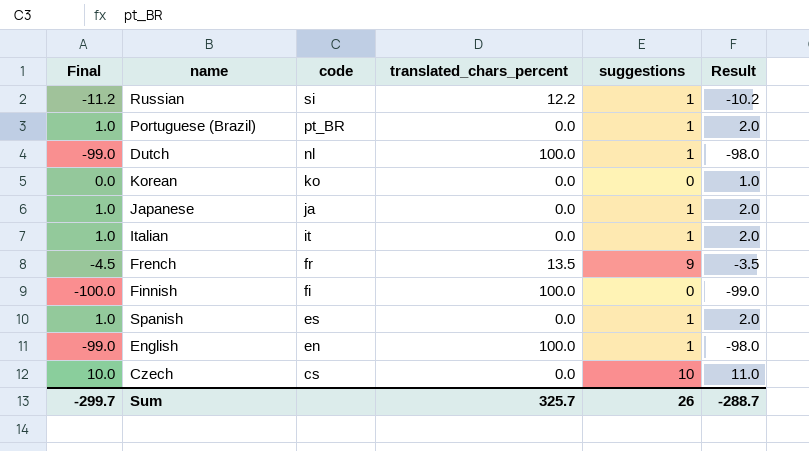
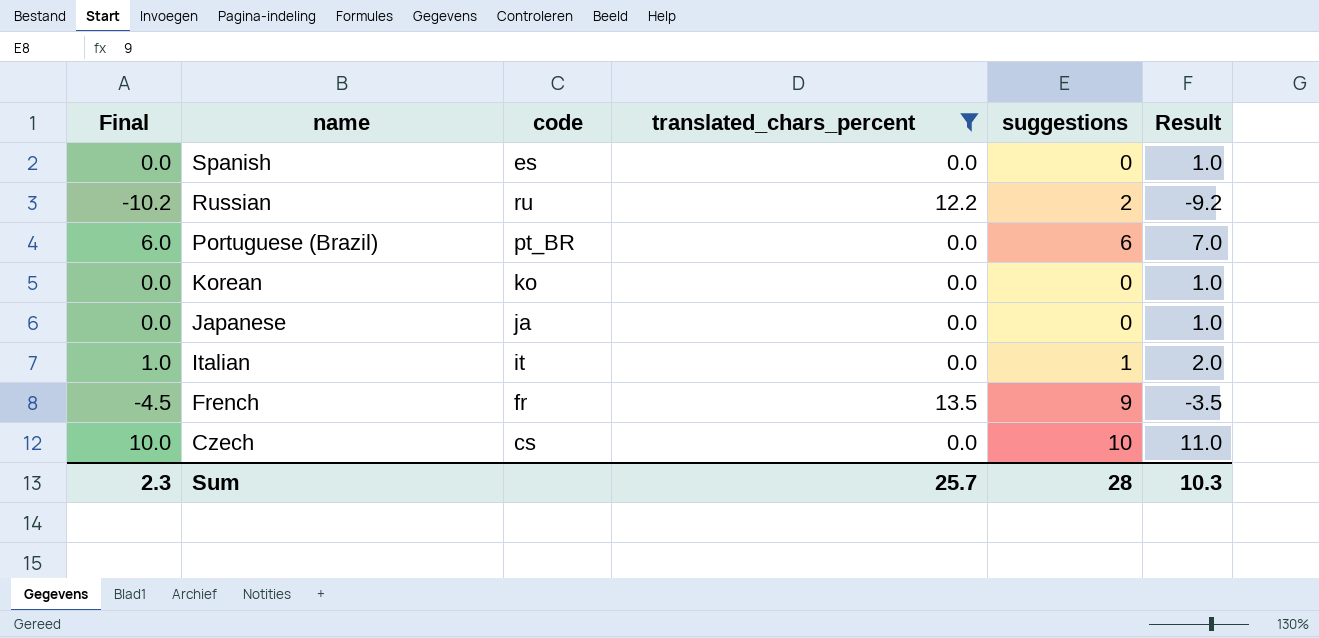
filter: none -> translated_chars_percent != 100.0
row order: code descending -> name descending
Spanish | Final: 1.0 -> 0.0
Spanish | suggestions: 1 -> 0
Spanish | Result: 2.0 -> 1.0
Russian | Final: -11.2 -> -10.2
Russian | code: si -> ru
Russian | suggestions: 1 -> 2
Russian | Result: -10.2 -> -9.2
Portuguese (Brazil) | Final: 1.0 -> 6.0
Portuguese (Brazil) | suggestions: 1 -> 6
Portuguese (Brazil) | Result: 2.0 -> 7.0
Japanese | Final: 1.0 -> 0.0
Japanese | suggestions: 1 -> 0
Japanese | Result: 2.0 -> 1.0
Sum | Final: -299.7 -> 2.3
Sum | translated_chars_percent: 325.7 -> 25.7
Sum | suggestions: 26 -> 28
Sum | Result: -288.7 -> 10.3

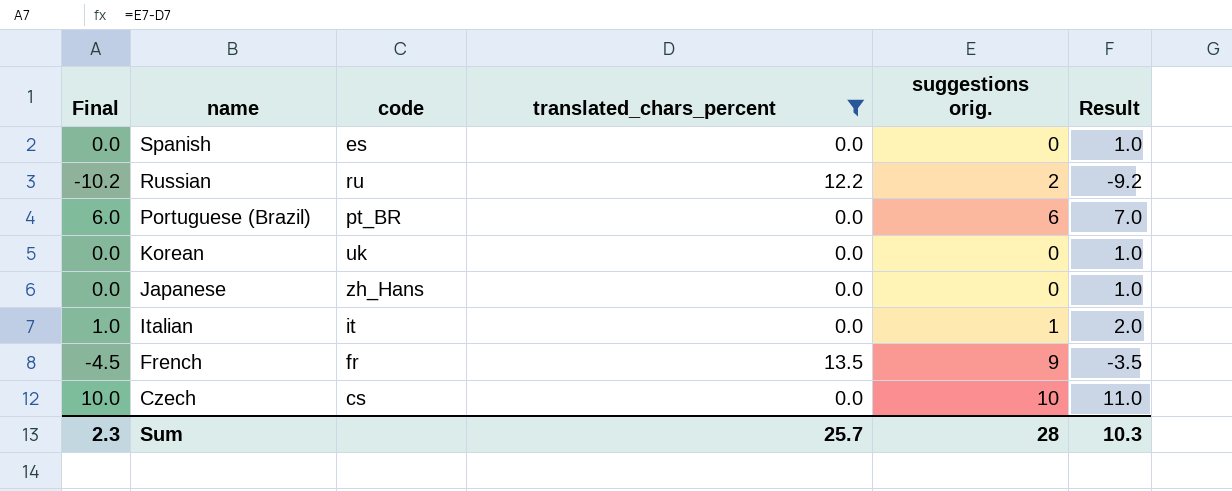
column name: suggestions -> suggestions orig.
Korean | code: ko -> uk
Japanese | code: ja -> zh_Hans

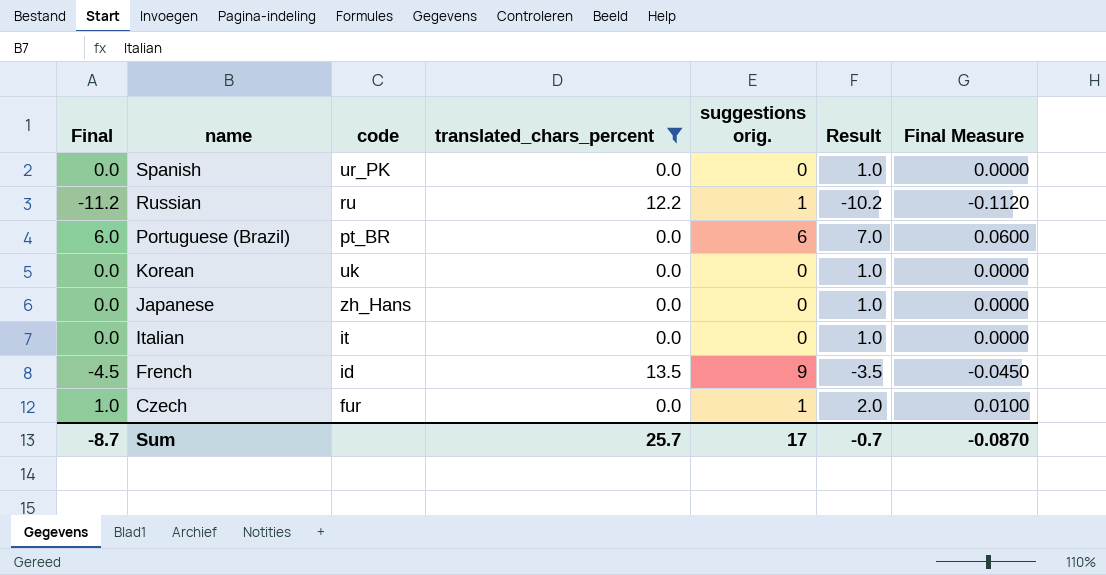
column Final Measure | formula: none -> [Final] * 0.01
Spanish | code: es -> ur_PK
Russian | Final: -10.2 -> -11.2
Russian | suggestions orig.: 2 -> 1
Russian | Result: -9.2 -> -10.2
Italian | Final: 1.0 -> 0.0
Italian | suggestions orig.: 1 -> 0
Italian | Result: 2.0 -> 1.0
French | code: fr -> id
Czech | Final: 10.0 -> 1.0
Czech | code: cs -> fur
Czech | suggestions orig.: 10 -> 1
Czech | Result: 11.0 -> 2.0
Sum | Final: 2.3 -> -8.7
Sum | suggestions orig.: 28 -> 17
Sum | Result: 10.3 -> -0.7

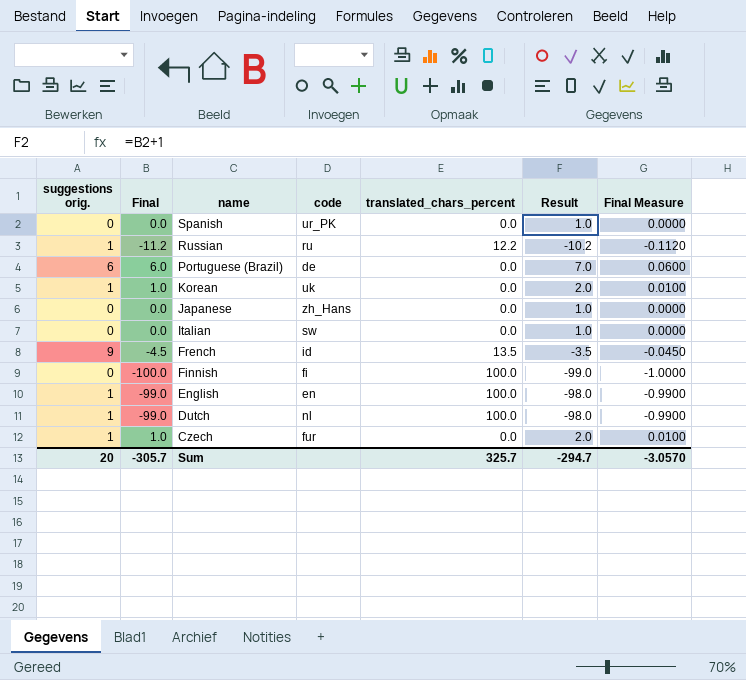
filter: translated_chars_percent != 100.0 -> none
column suggestions orig. | position: 5 -> 1
Portuguese (Brazil) | code: pt_BR -> de
Korean | suggestions orig.: 0 -> 1
Korean | Final: 0.0 -> 1.0
Korean | Result: 1.0 -> 2.0
Korean | Final Measure: 0.0000 -> 0.0100
Italian | code: it -> sw
Sum | suggestions orig.: 17 -> 20
Sum | Final: -8.7 -> -305.7
Sum | translated_chars_percent: 25.7 -> 325.7
Sum | Result: -0.7 -> -294.7
Sum | Final Measure: -0.0870 -> -3.0570

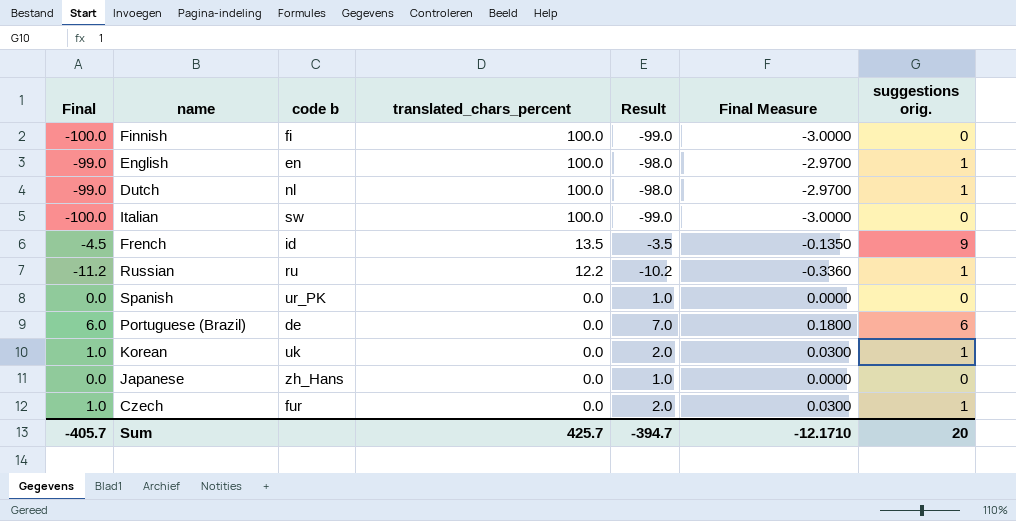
row order: name descending -> translated_chars_percent descending
column name: code -> code b
column Final Measure | formula: [Final] * 0.01 -> [Final] * 0.03
column suggestions orig. | position: 1 -> 7
Italian | Final: 0.0 -> -100.0
Italian | translated_chars_percent: 0.0 -> 100.0
Italian | Result: 1.0 -> -99.0
Sum | Final: -305.7 -> -405.7
Sum | translated_chars_percent: 325.7 -> 425.7
Sum | Result: -294.7 -> -394.7
Sum | Final Measure: -3.0570 -> -12.1710

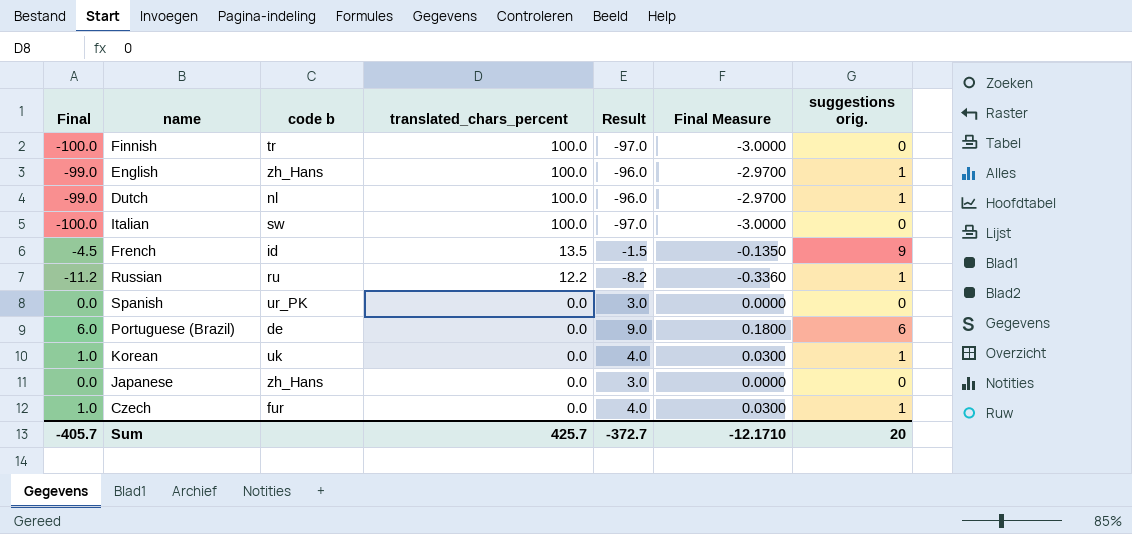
column Result | formula: [Final] + 1 -> [Final] + 3
Finnish | code b: fi -> tr
English | code b: en -> zh_Hans
Sum | Result: -394.7 -> -372.7

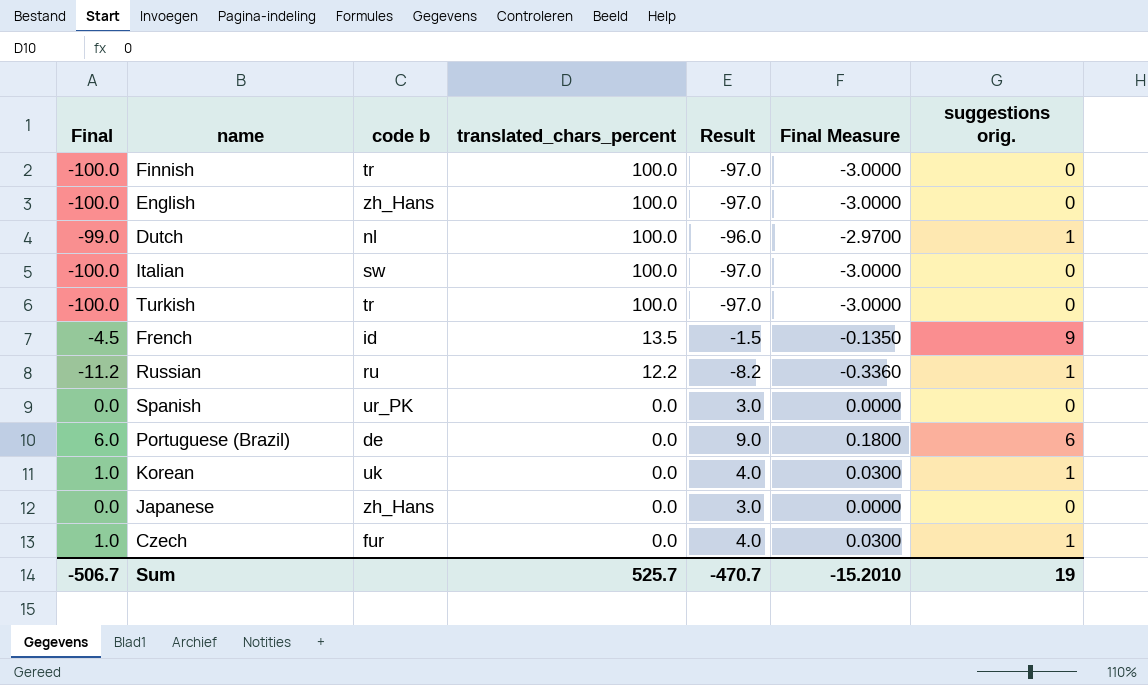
English | Final: -99.0 -> -100.0
English | Result: -96.0 -> -97.0
English | Final Measure: -2.9700 -> -3.0000
English | suggestions orig.: 1 -> 0
row Turkish: none -> -100.0 | tr | 100.0 | -97.0 | -3.0000 | 0
Sum | Final: -405.7 -> -506.7
Sum | translated_chars_percent: 425.7 -> 525.7
Sum | Result: -372.7 -> -470.7
Sum | Final Measure: -12.1710 -> -15.2010
Sum | suggestions orig.: 20 -> 19

